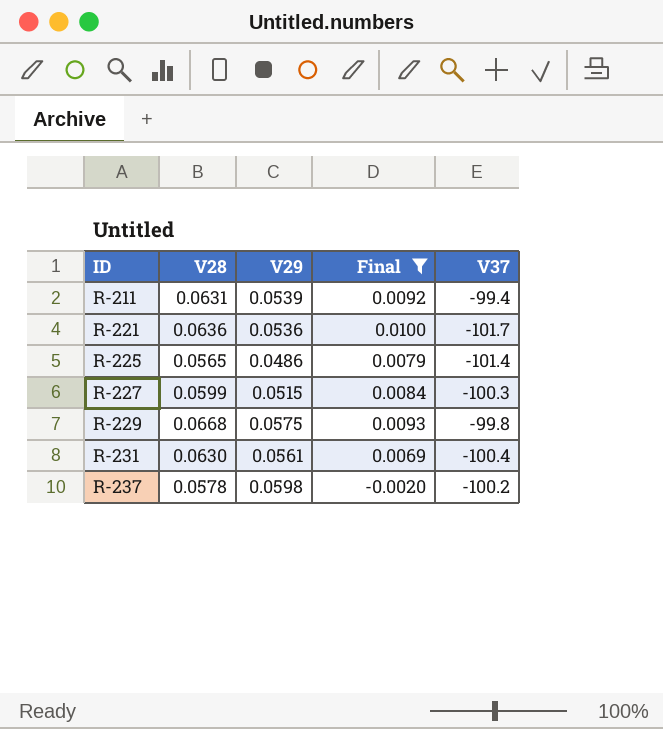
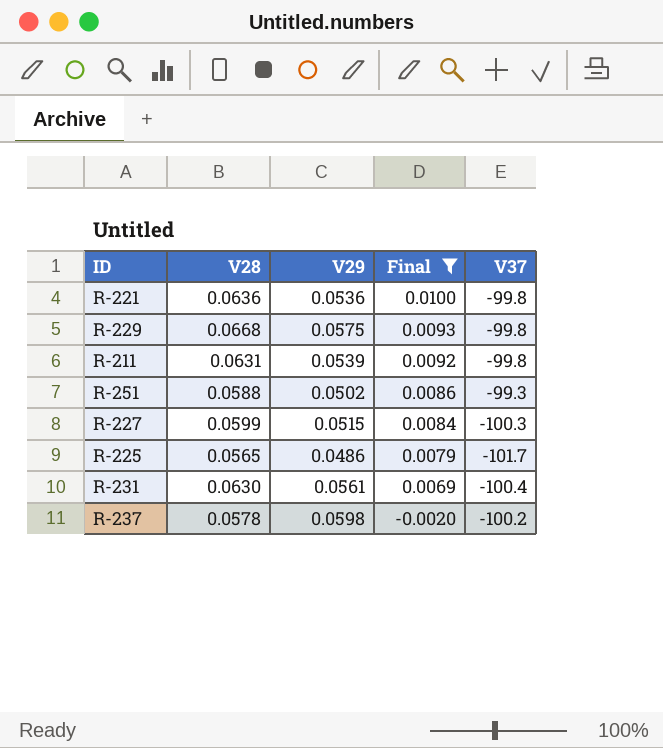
row order: ID ascending -> Final descending
R-221 | V37: -101.7 -> -99.8
R-211 | V37: -99.4 -> -99.8
row R-251: none -> 0.0588 | 0.0502 | 0.0086 | -99.3
R-225 | V37: -101.4 -> -101.7

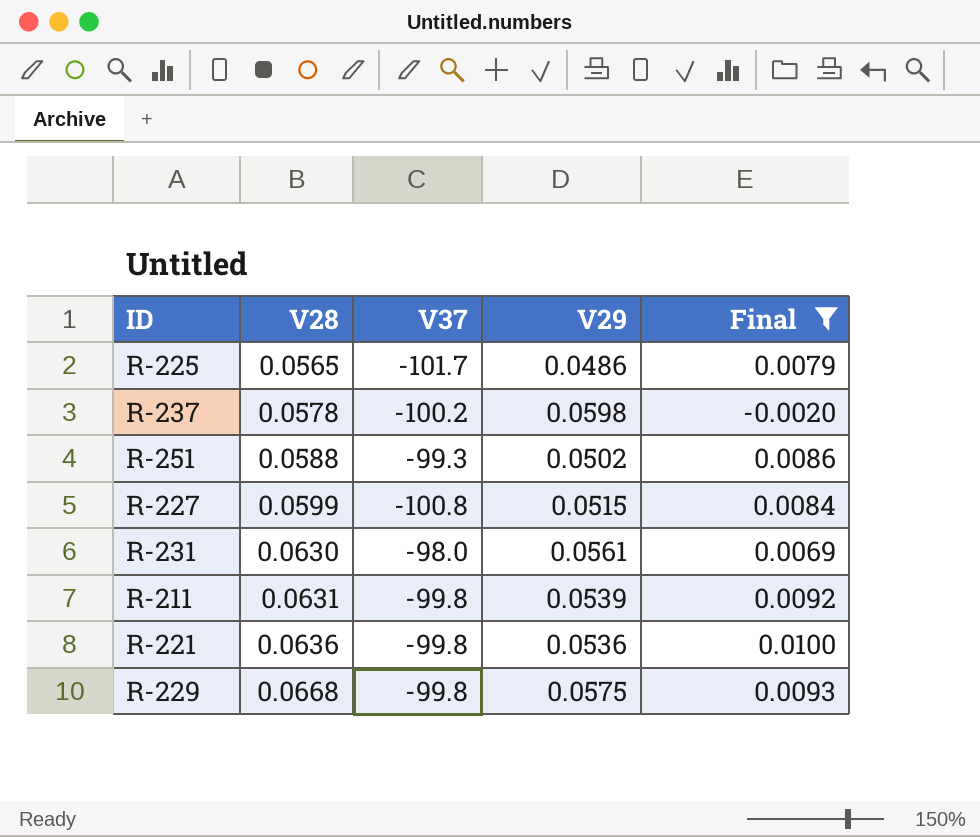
row order: Final descending -> V28 ascending
column V37 | position: 5 -> 3
R-227 | V37: -100.3 -> -100.8
R-231 | V37: -100.4 -> -98.0

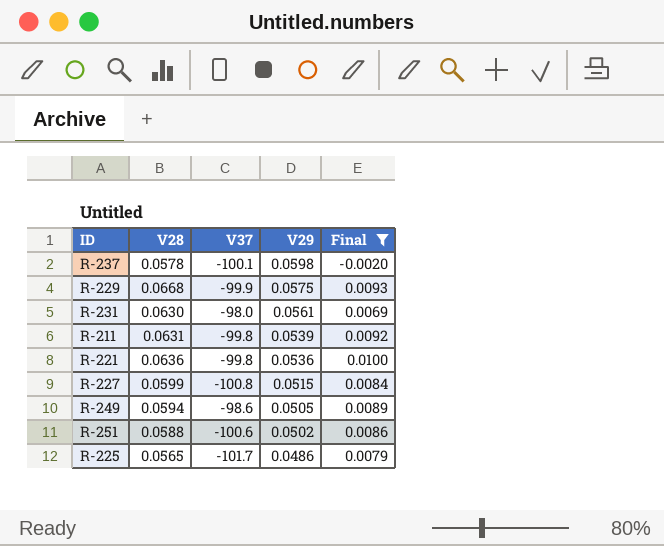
row order: V28 ascending -> V29 descending
R-237 | V37: -100.2 -> -100.1
R-229 | V37: -99.8 -> -99.9
row R-249: none -> 0.0594 | -98.6 | 0.0505 | 0.0089
R-251 | V37: -99.3 -> -100.6

